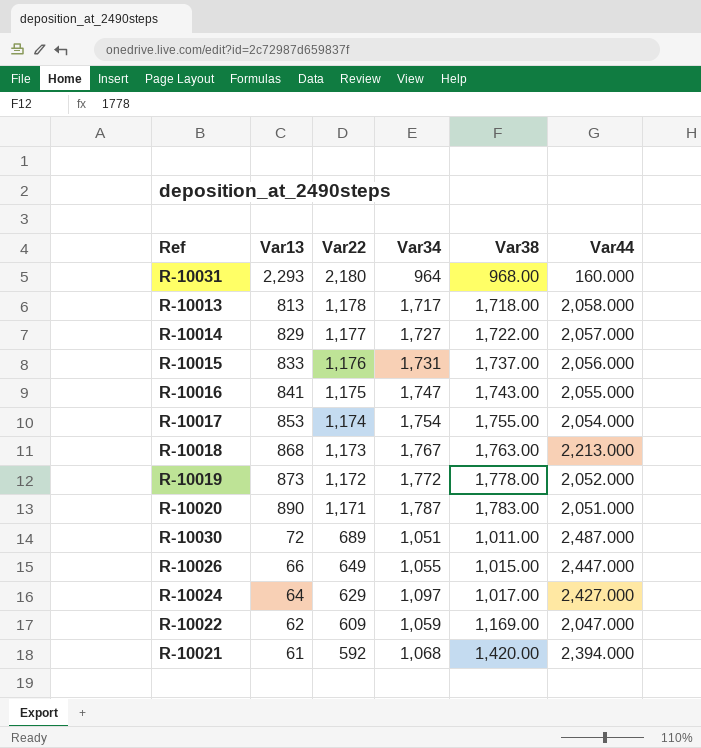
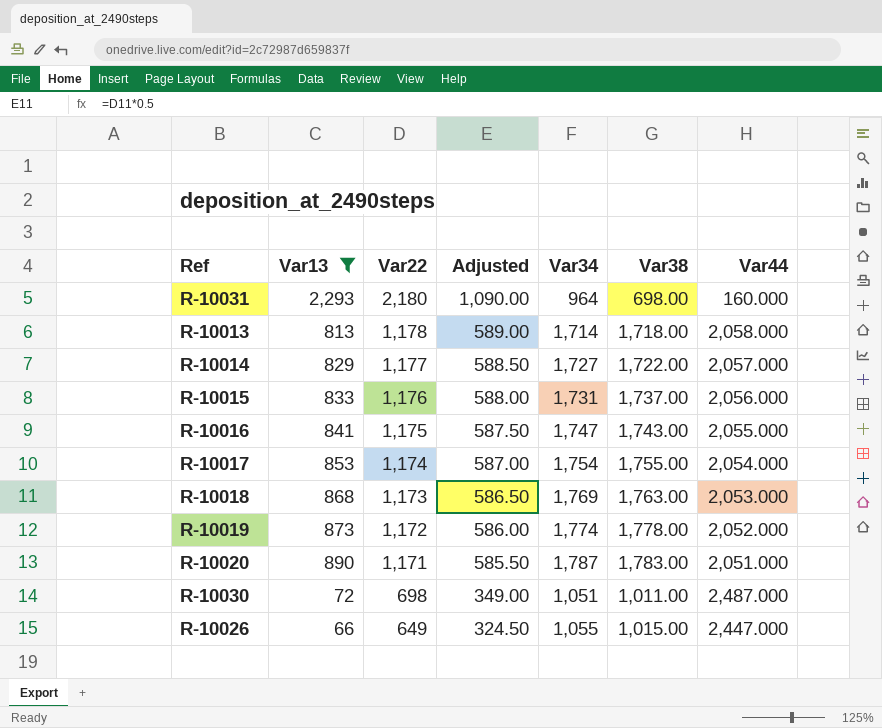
filter: none -> Var13 >= 66
column Adjusted | formula: none -> [Var22] * 0.5
R-10031 | Var38: 968.00 -> 698.00
R-10013 | Var34: 1,717 -> 1,714
R-10018 | Var34: 1,767 -> 1,769
R-10018 | Var44: 2,213.000 -> 2,053.000
R-10019 | Var34: 1,772 -> 1,774
R-10030 | Var22: 689 -> 698

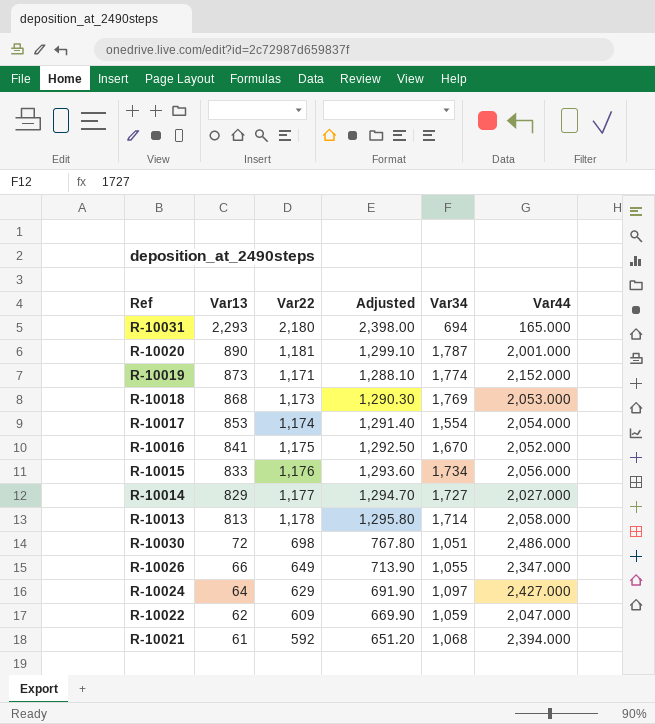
filter: Var13 >= 66 -> none
row order: Var22 descending -> Var13 descending
column Var38 | position: 6 -> none
column Adjusted | formula: [Var22] * 0.5 -> [Var22] * 1.1
R-10031 | Var34: 964 -> 694
R-10031 | Var44: 160.000 -> 165.000
R-10020 | Var22: 1,171 -> 1,181
R-10020 | Var44: 2,051.000 -> 2,001.000
R-10019 | Var22: 1,172 -> 1,171
R-10019 | Var44: 2,052.000 -> 2,152.000
R-10017 | Var34: 1,754 -> 1,554
R-10016 | Var34: 1,747 -> 1,670
R-10016 | Var44: 2,055.000 -> 2,052.000
R-10015 | Var34: 1,731 -> 1,734
R-10014 | Var44: 2,057.000 -> 2,027.000
R-10030 | Var44: 2,487.000 -> 2,486.000
R-10026 | Var44: 2,447.000 -> 2,347.000

